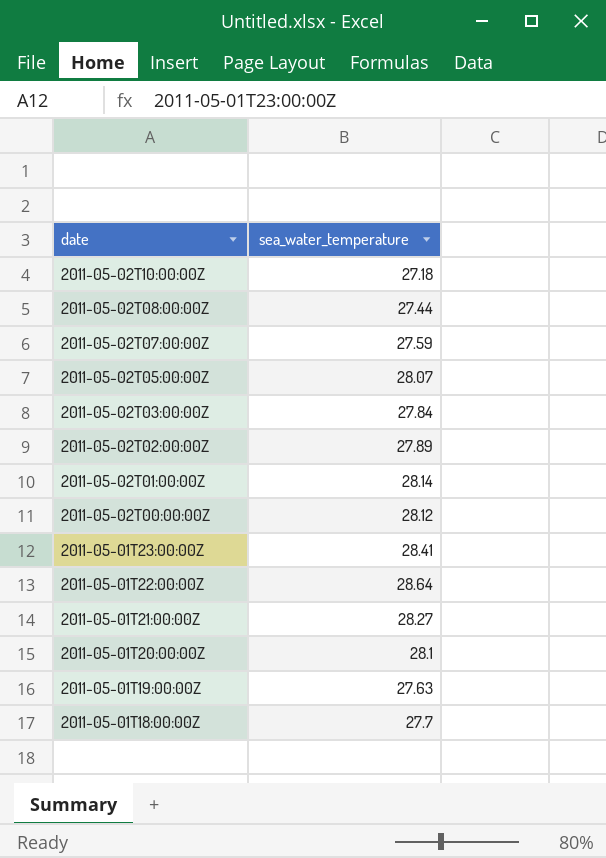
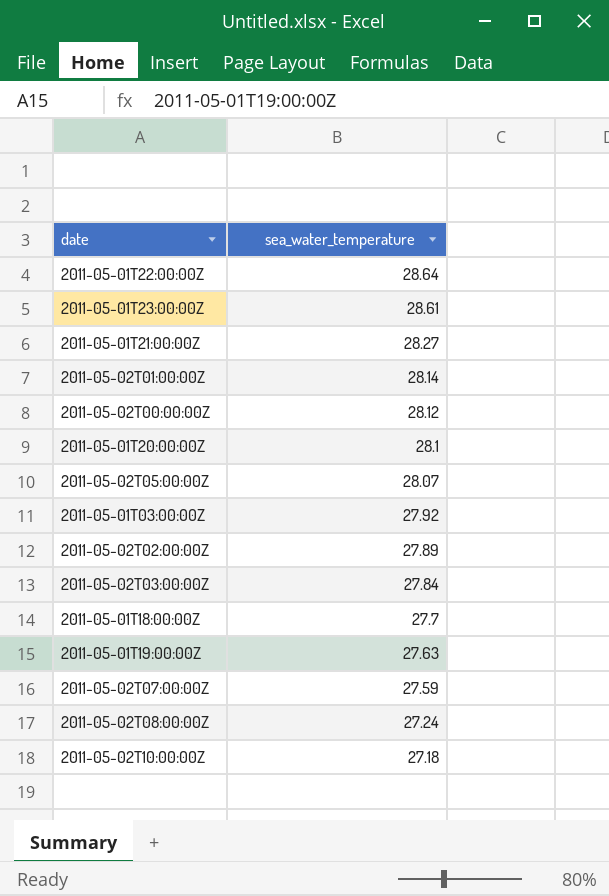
row order: date descending -> sea_water_temperature descending
2011-05-01T23:00:00Z | sea_water_temperature: 28.41 -> 28.61
row 2011-05-01T03:00:00Z: none -> 27.92
2011-05-02T08:00:00Z | sea_water_temperature: 27.44 -> 27.24

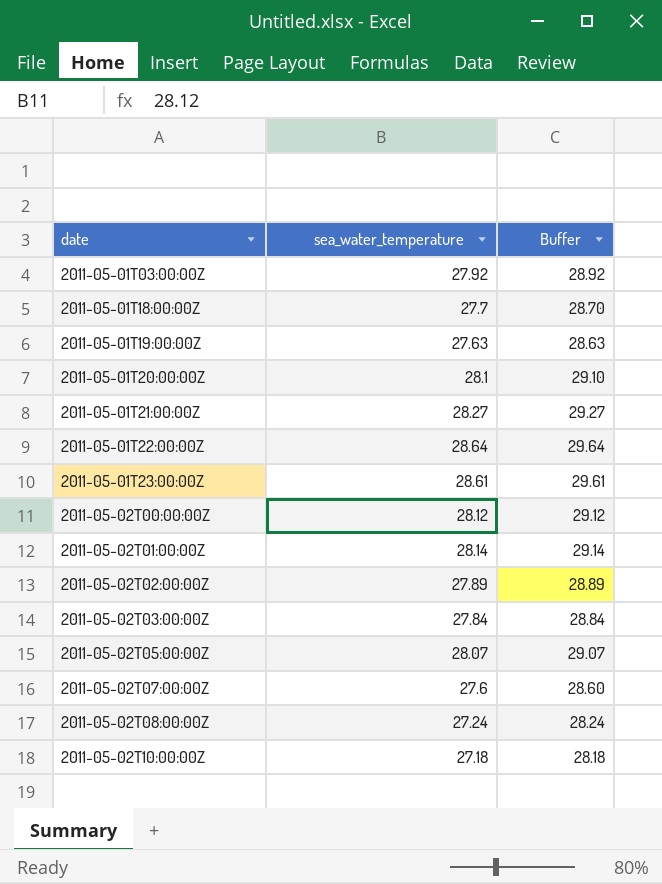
row order: sea_water_temperature descending -> date ascending
column Buffer | formula: none -> [sea_water_temperature] + 1
2011-05-02T07:00:00Z | sea_water_temperature: 27.59 -> 27.6

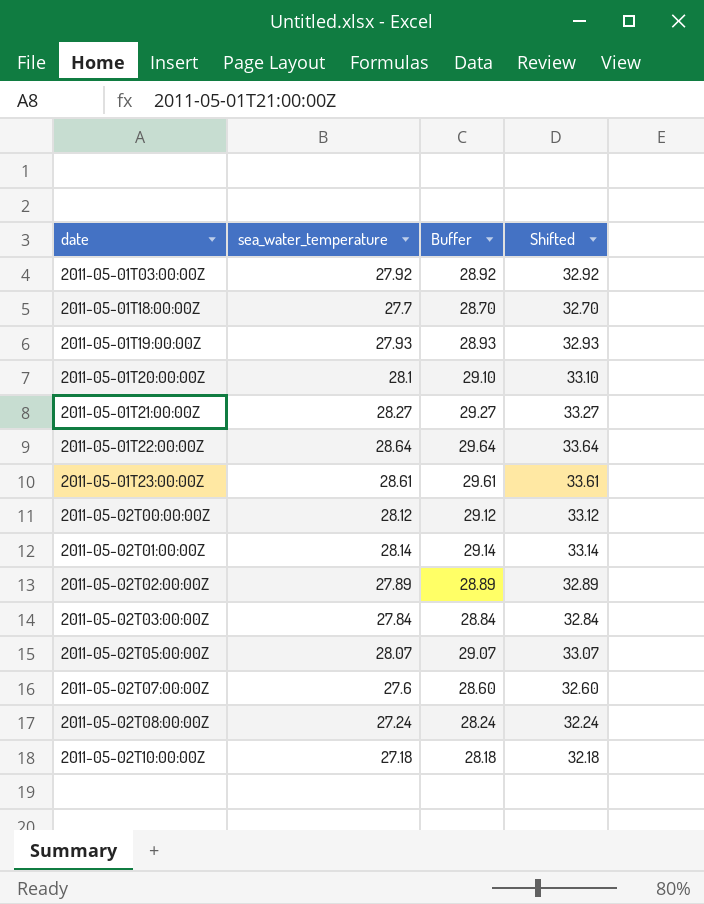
column Shifted | formula: none -> [sea_water_temperature] + 5
2011-05-01T19:00:00Z | sea_water_temperature: 27.63 -> 27.93
2011-05-01T19:00:00Z | Buffer: 28.63 -> 28.93

